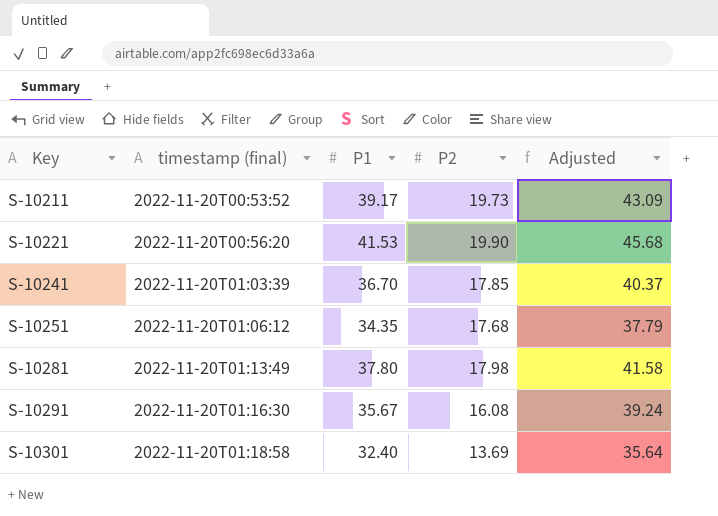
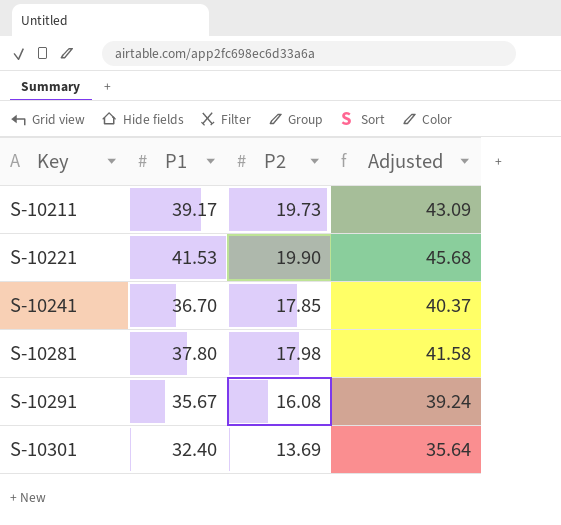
column timestamp (final) | position: 2 -> none
row S-10251: 2022-11-20T01:06:12 | 34.35 | 17.68 | 37.79 -> none

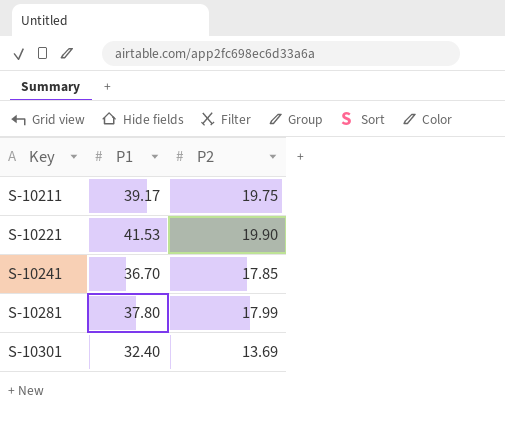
column Adjusted | formula: [P1] * 1.1 -> none
row S-10291: 35.67 | 16.08 | 39.24 -> none
S-10211 | P2: 19.73 -> 19.75
S-10281 | P2: 17.98 -> 17.99

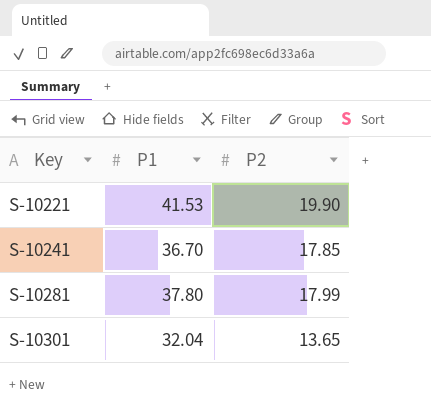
row S-10211: 39.17 | 19.75 -> none
S-10301 | P1: 32.40 -> 32.04
S-10301 | P2: 13.69 -> 13.65

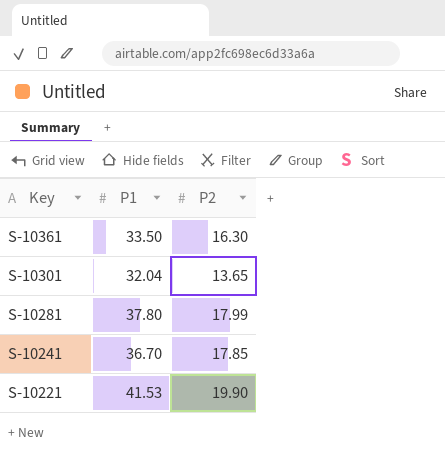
row order: Key ascending -> Key descending
row S-10361: none -> 33.50 | 16.30

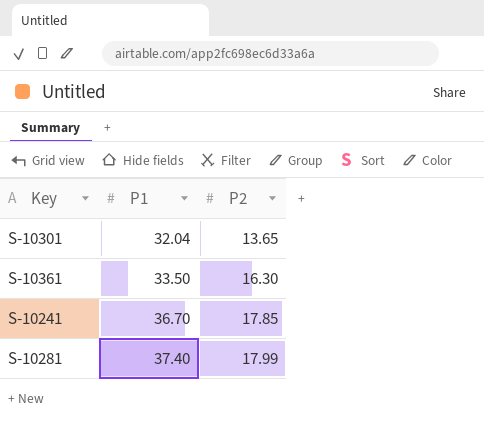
row order: Key descending -> P1 ascending
row S-10221: 41.53 | 19.90 -> none
S-10281 | P1: 37.80 -> 37.40

